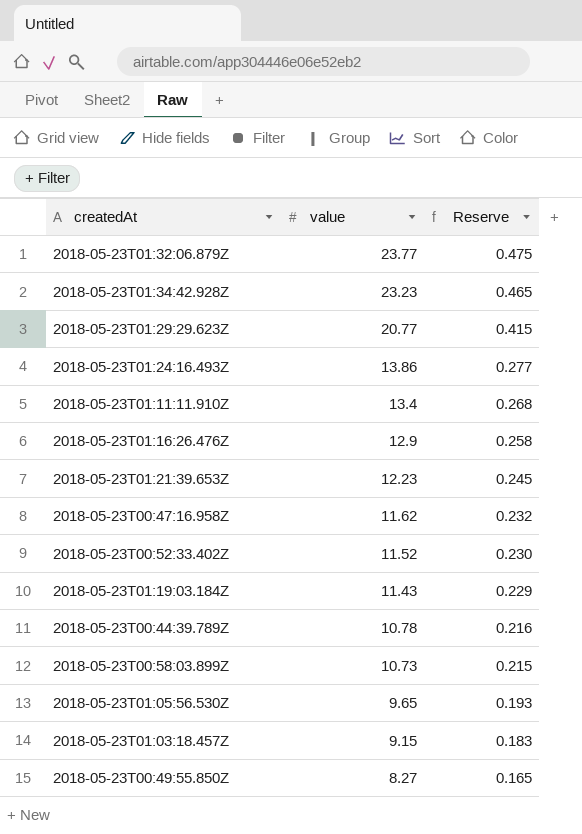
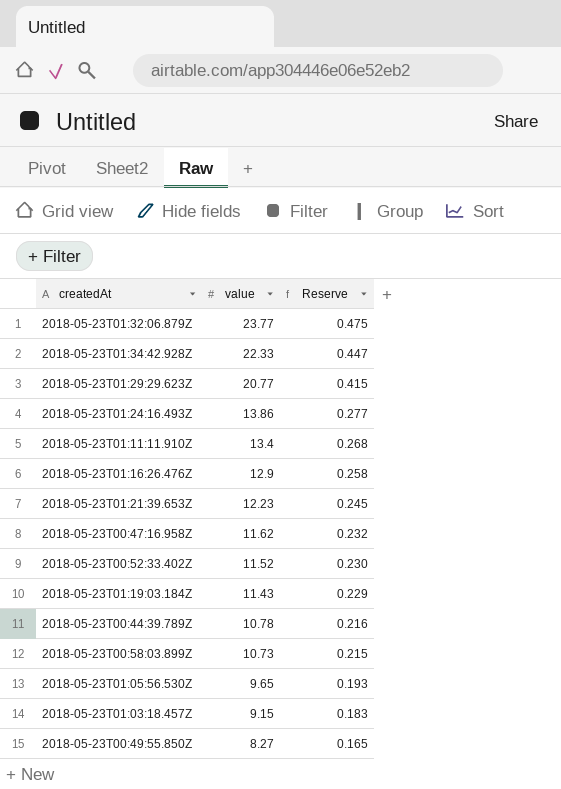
2018-05-23T01:34:42.928Z | value: 23.23 -> 22.33
2018-05-23T01:34:42.928Z | Reserve: 0.465 -> 0.447

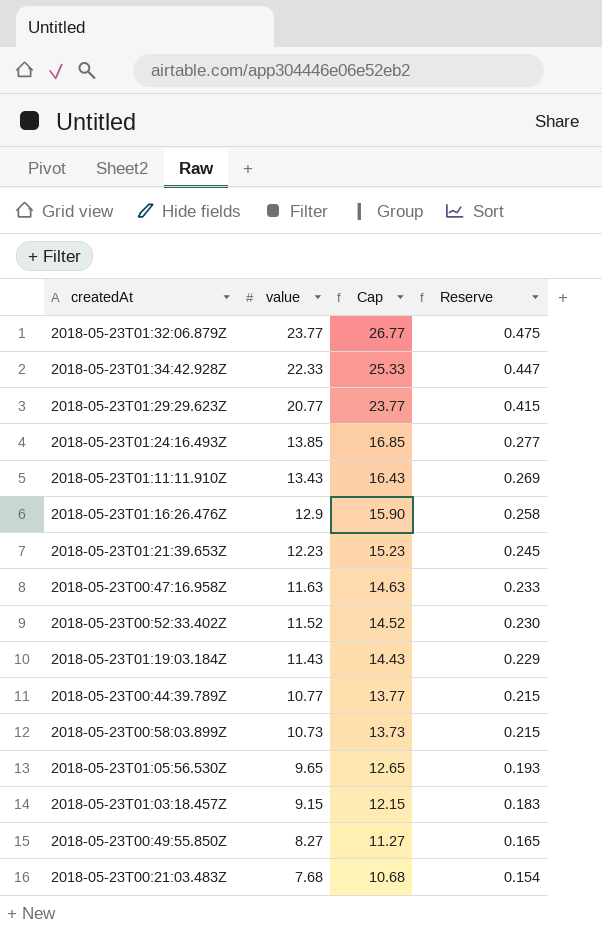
column Cap | formula: none -> [value] + 3
2018-05-23T01:24:16.493Z | value: 13.86 -> 13.85
2018-05-23T01:11:11.910Z | value: 13.4 -> 13.43
2018-05-23T01:11:11.910Z | Reserve: 0.268 -> 0.269
2018-05-23T00:47:16.958Z | value: 11.62 -> 11.63
2018-05-23T00:47:16.958Z | Reserve: 0.232 -> 0.233
2018-05-23T00:44:39.789Z | value: 10.78 -> 10.77
2018-05-23T00:44:39.789Z | Reserve: 0.216 -> 0.215
row 2018-05-23T00:21:03.483Z: none -> 7.68 | 10.68 | 0.154

